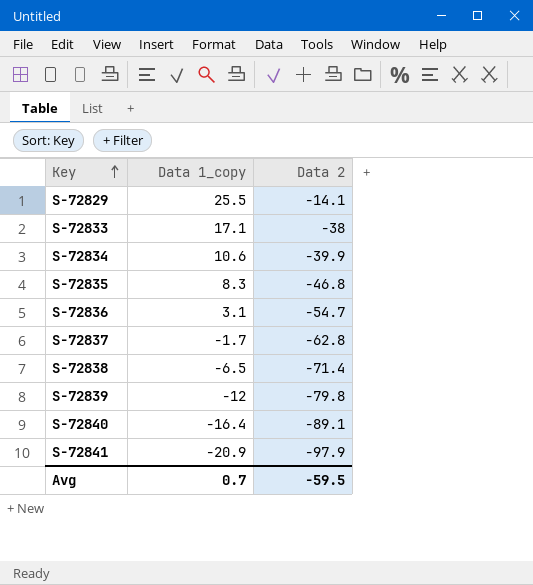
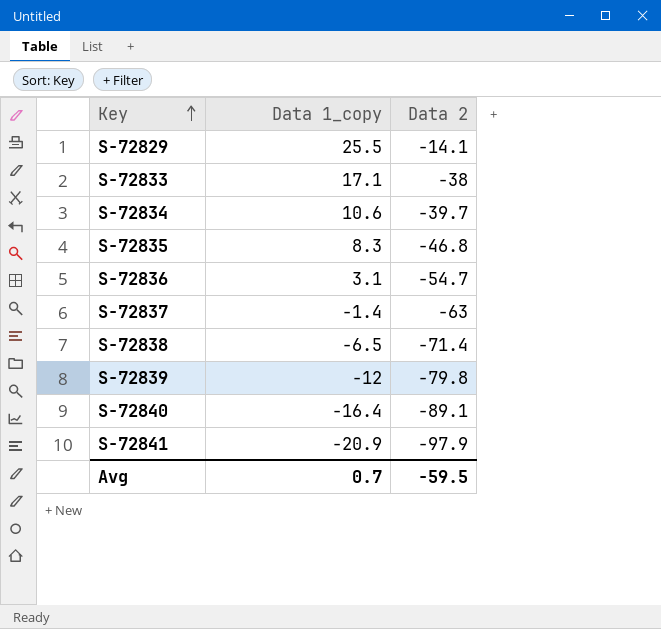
S-72834 | Data 2: -39.9 -> -39.7
S-72837 | Data 1_copy: -1.7 -> -1.4
S-72837 | Data 2: -62.8 -> -63

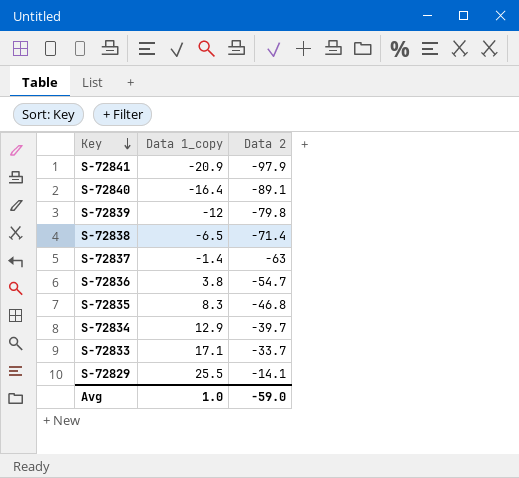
row order: Key ascending -> Key descending
S-72836 | Data 1_copy: 3.1 -> 3.8
S-72834 | Data 1_copy: 10.6 -> 12.9
S-72833 | Data 2: -38 -> -33.7
Avg | Data 1_copy: 0.7 -> 1.0
Avg | Data 2: -59.5 -> -59.0

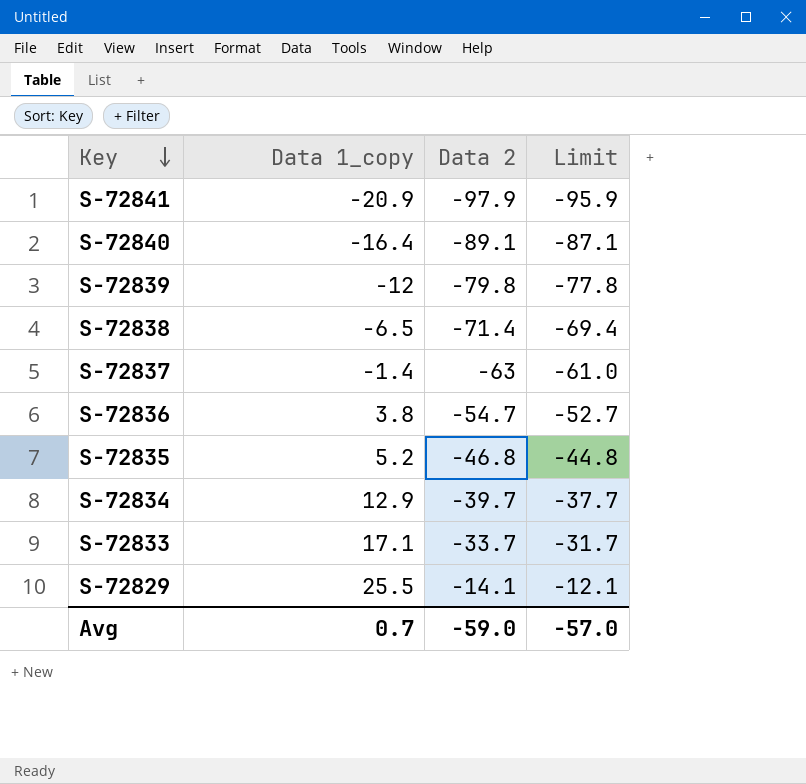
column Limit | formula: none -> [Data 2] + 2
S-72835 | Data 1_copy: 8.3 -> 5.2
Avg | Data 1_copy: 1.0 -> 0.7

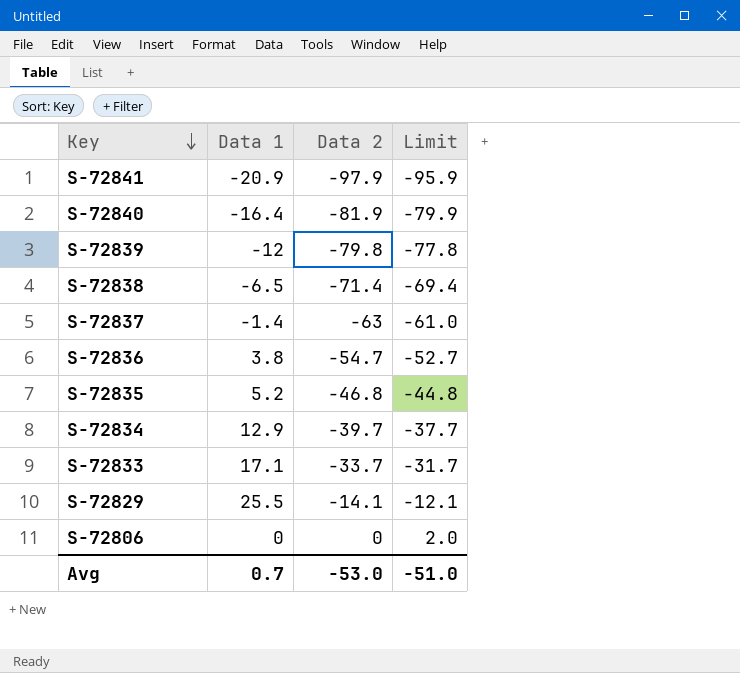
column name: Data 1_copy -> Data 1
S-72840 | Data 2: -89.1 -> -81.9
S-72840 | Limit: -87.1 -> -79.9
row S-72806: none -> 0 | 0 | 2.0
Avg | Data 2: -59.0 -> -53.0
Avg | Limit: -57.0 -> -51.0

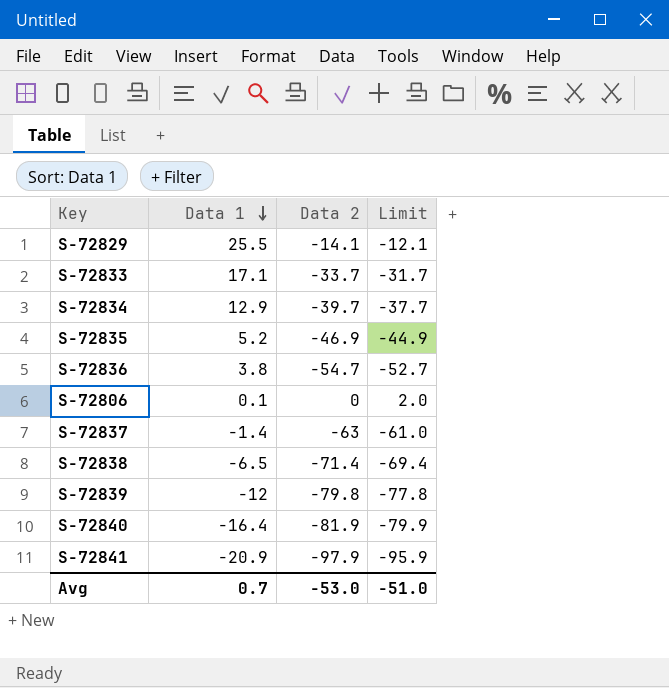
row order: Key descending -> Data 1 descending
S-72835 | Data 2: -46.8 -> -46.9
S-72835 | Limit: -44.8 -> -44.9
S-72806 | Data 1: 0 -> 0.1

